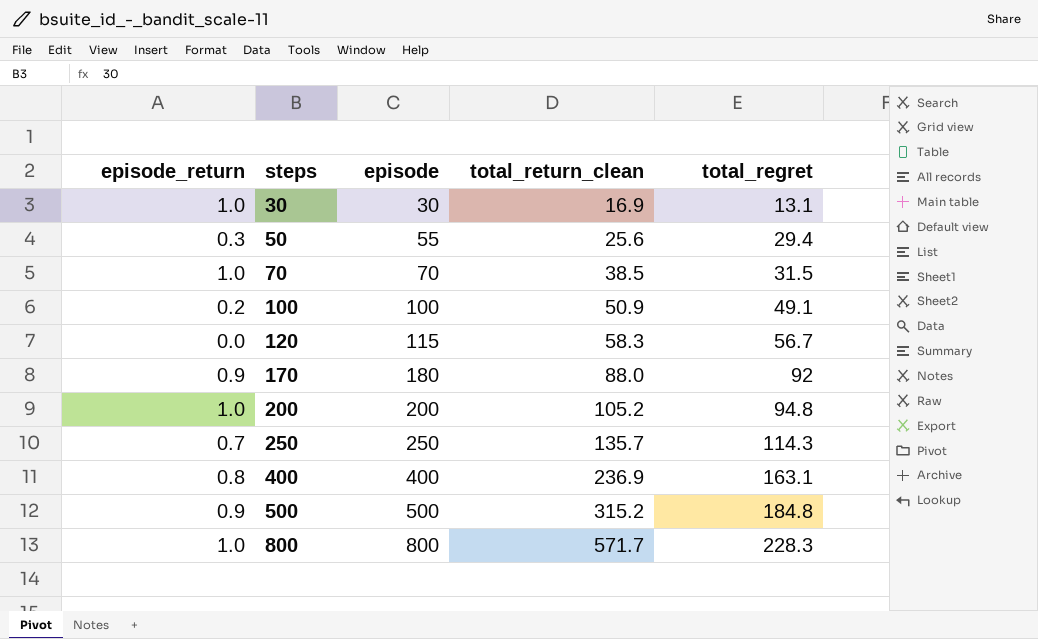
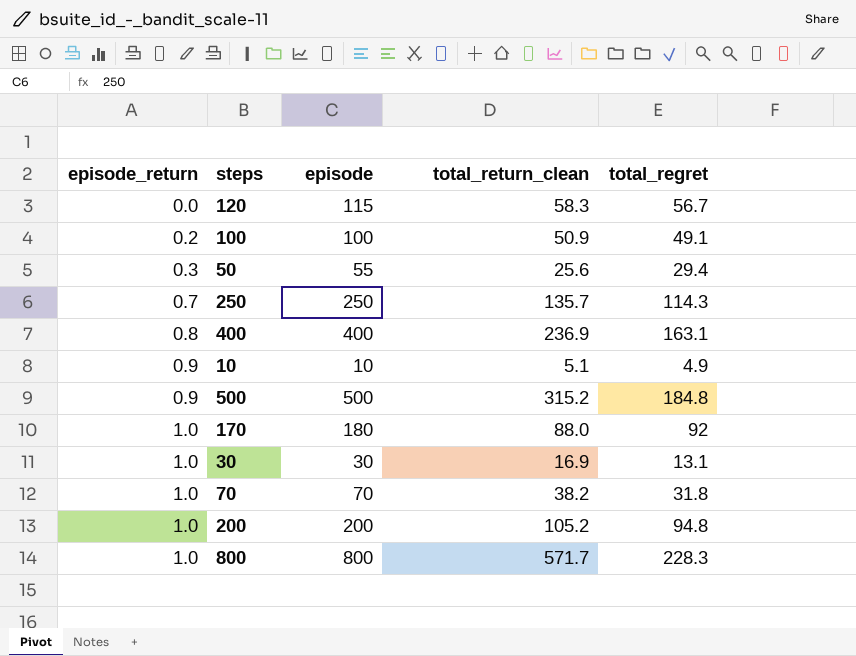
row order: steps ascending -> episode_return ascending
row 10: none -> 0.9 | 10 | 5.1 | 4.9
170 | episode_return: 0.9 -> 1.0
70 | total_return_clean: 38.5 -> 38.2
70 | total_regret: 31.5 -> 31.8

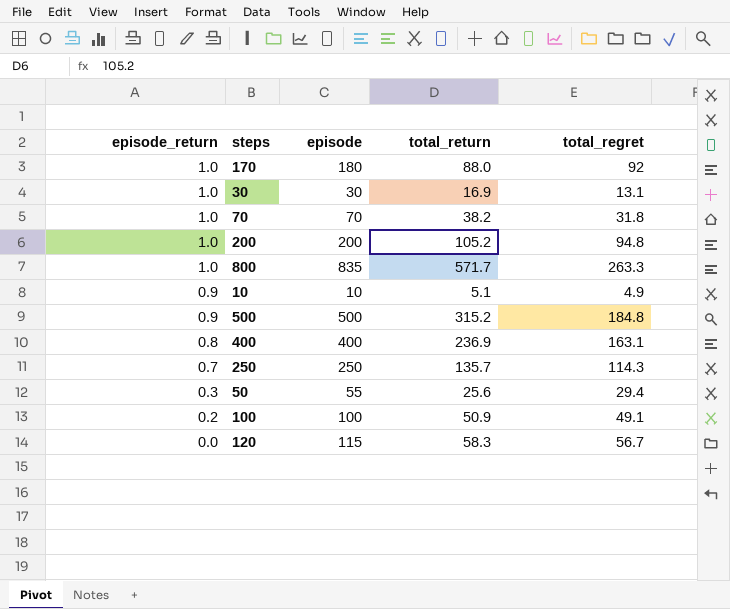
row order: episode_return ascending -> episode_return descending
column name: total_return_clean -> total_return
800 | episode: 800 -> 835
800 | total_regret: 228.3 -> 263.3

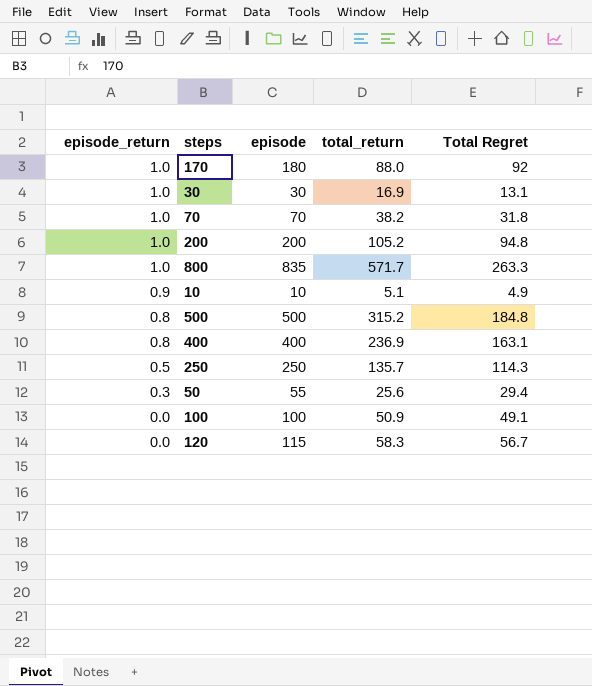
column name: total_regret -> Total Regret
500 | episode_return: 0.9 -> 0.8
250 | episode_return: 0.7 -> 0.5
100 | episode_return: 0.2 -> 0.0

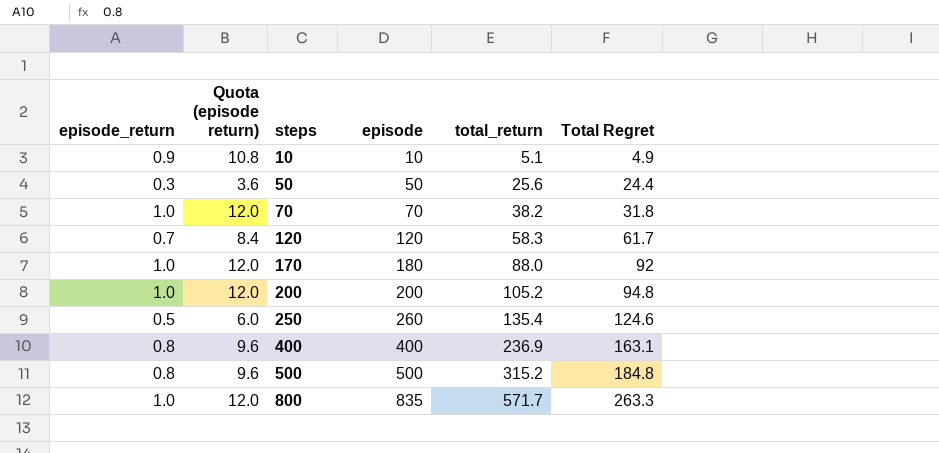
row order: episode_return descending -> steps ascending
column Quota (episode return) | formula: none -> [episode_return] * 12
row 30: 1.0 | 30 | 16.9 | 13.1 -> none
row 100: 0.0 | 100 | 50.9 | 49.1 -> none
50 | episode: 55 -> 50
50 | Total Regret: 29.4 -> 24.4
120 | episode_return: 0.0 -> 0.7
120 | episode: 115 -> 120
120 | Total Regret: 56.7 -> 61.7
250 | episode: 250 -> 260
250 | total_return: 135.7 -> 135.4
250 | Total Regret: 114.3 -> 124.6

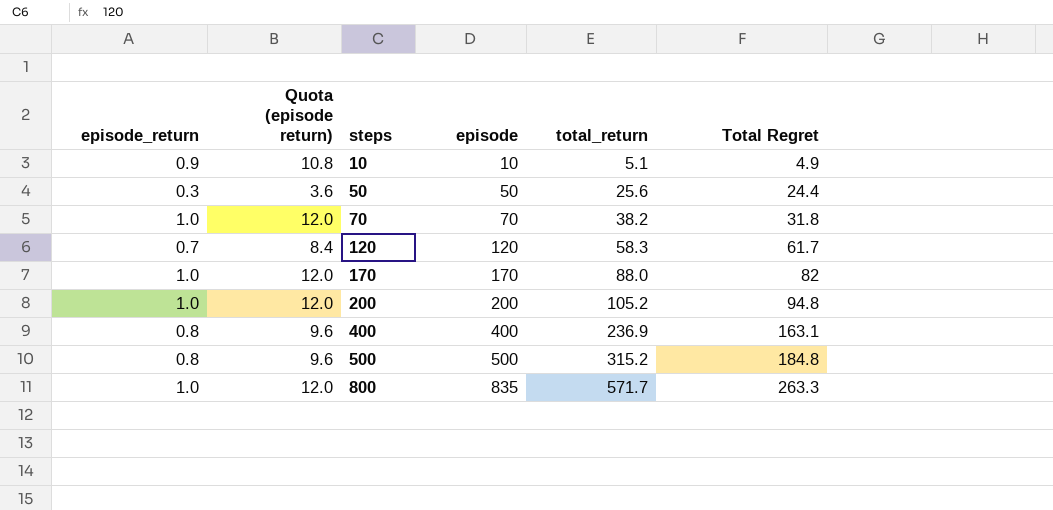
row 250: 0.5 | 6.0 | 260 | 135.4 | 124.6 -> none
170 | episode: 180 -> 170
170 | Total Regret: 92 -> 82

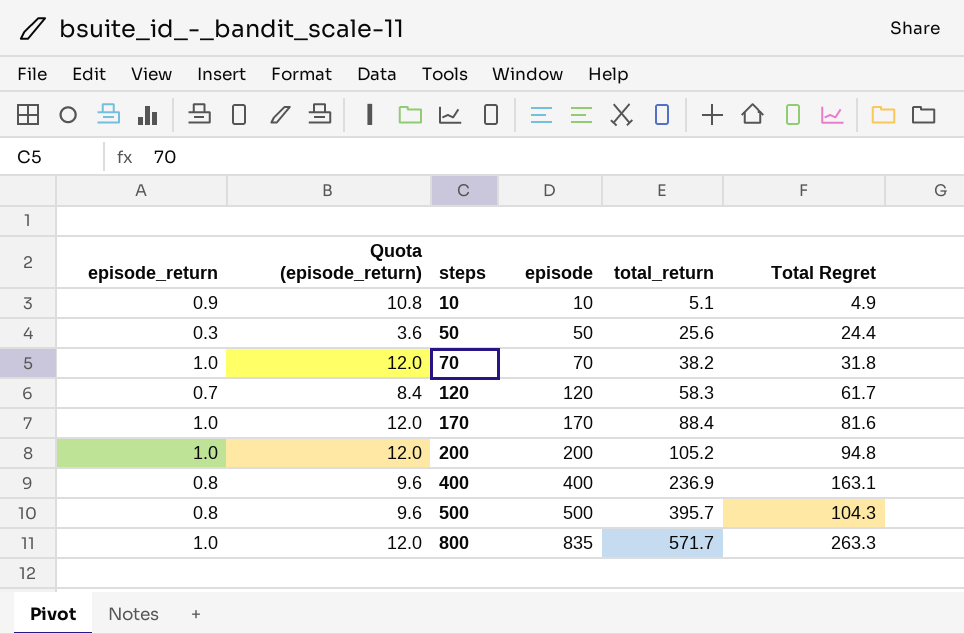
column name: Quota (episode return) -> Quota (episode_return)
170 | total_return: 88.0 -> 88.4
170 | Total Regret: 82 -> 81.6
500 | total_return: 315.2 -> 395.7
500 | Total Regret: 184.8 -> 104.3

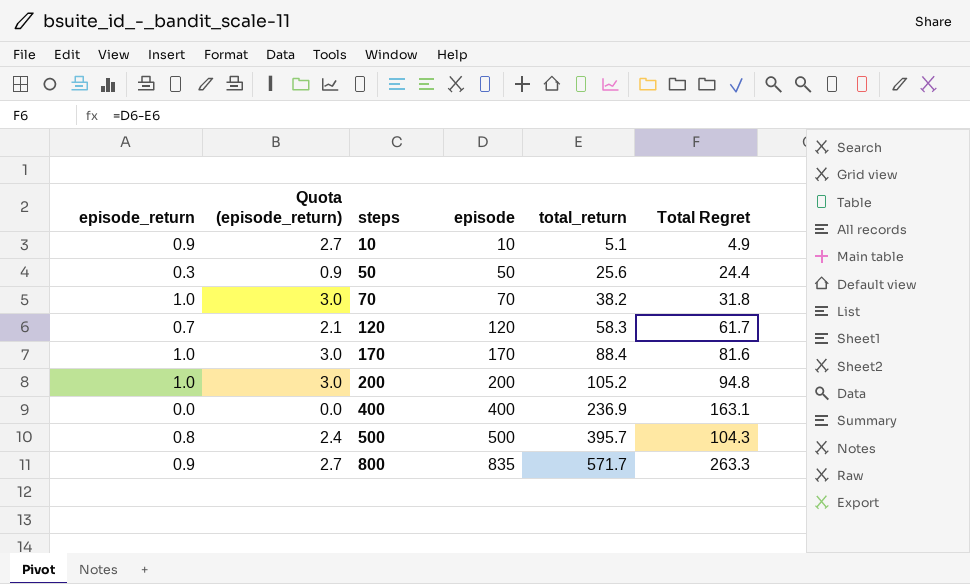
column Quota (episode_return) | formula: [episode_return] * 12 -> [episode_return] * 3
400 | episode_return: 0.8 -> 0.0
800 | episode_return: 1.0 -> 0.9

